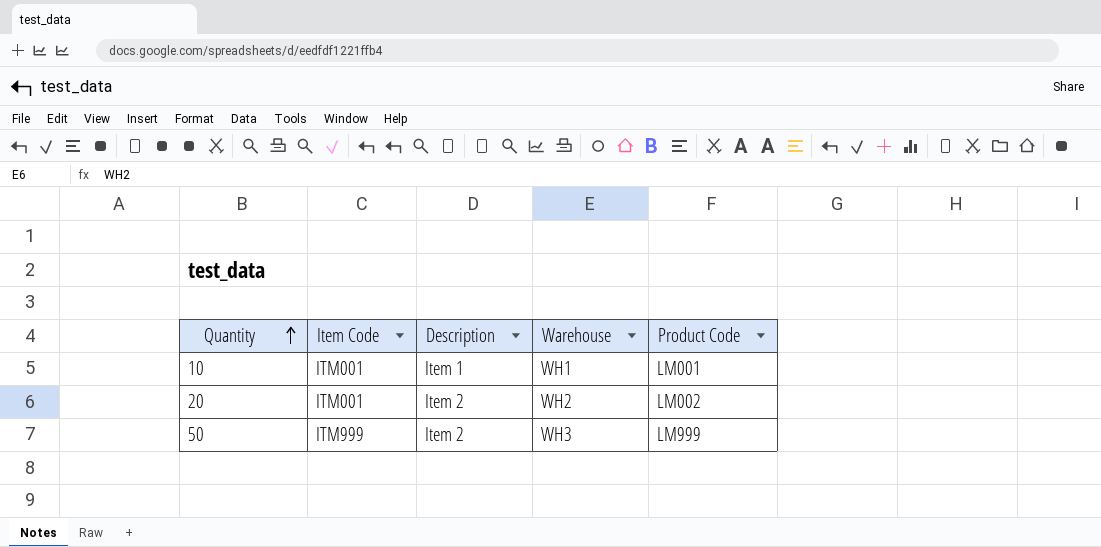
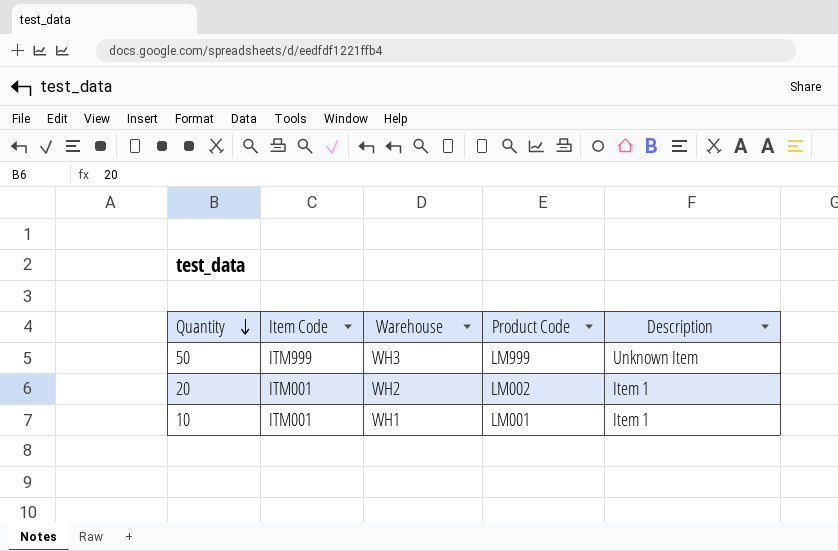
row order: Quantity ascending -> Quantity descending
column Description | position: 3 -> 5
50 | Description: Item 2 -> Unknown Item
20 | Description: Item 2 -> Item 1

